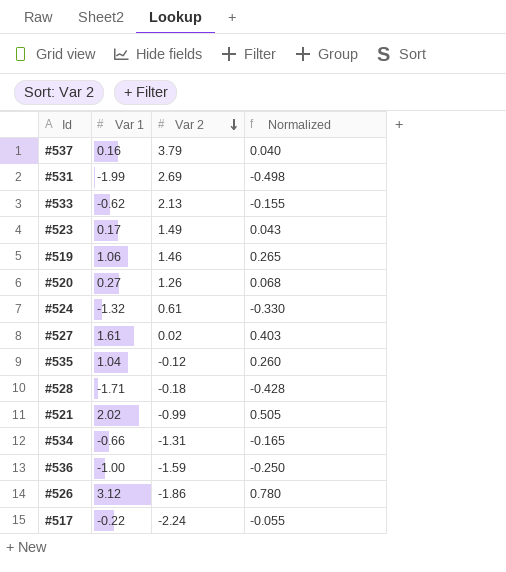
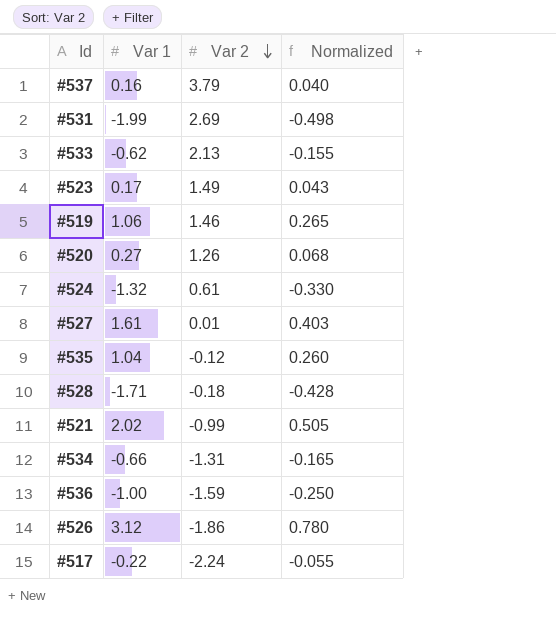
#527 | Var 2: 0.02 -> 0.01

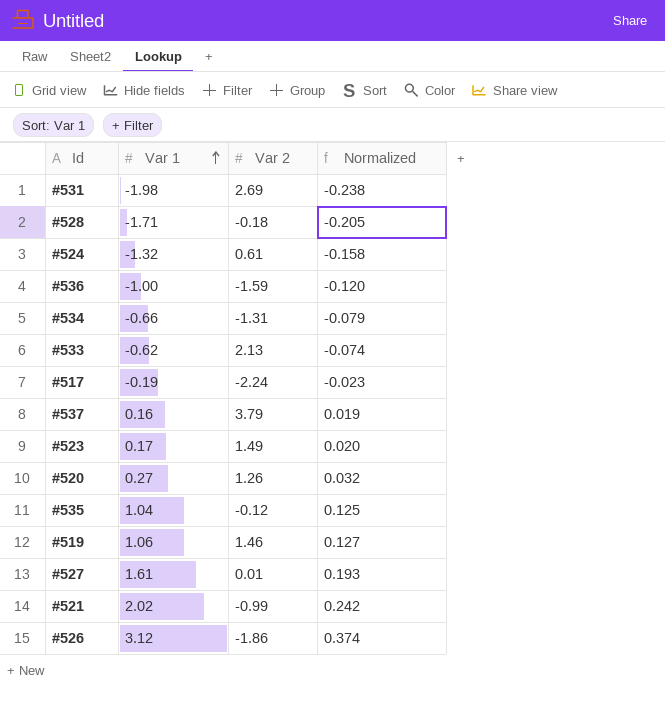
row order: Var 2 descending -> Var 1 ascending
column Normalized | formula: [Var 1] * 0.25 -> [Var 1] * 0.12
#531 | Var 1: -1.99 -> -1.98
#517 | Var 1: -0.22 -> -0.19

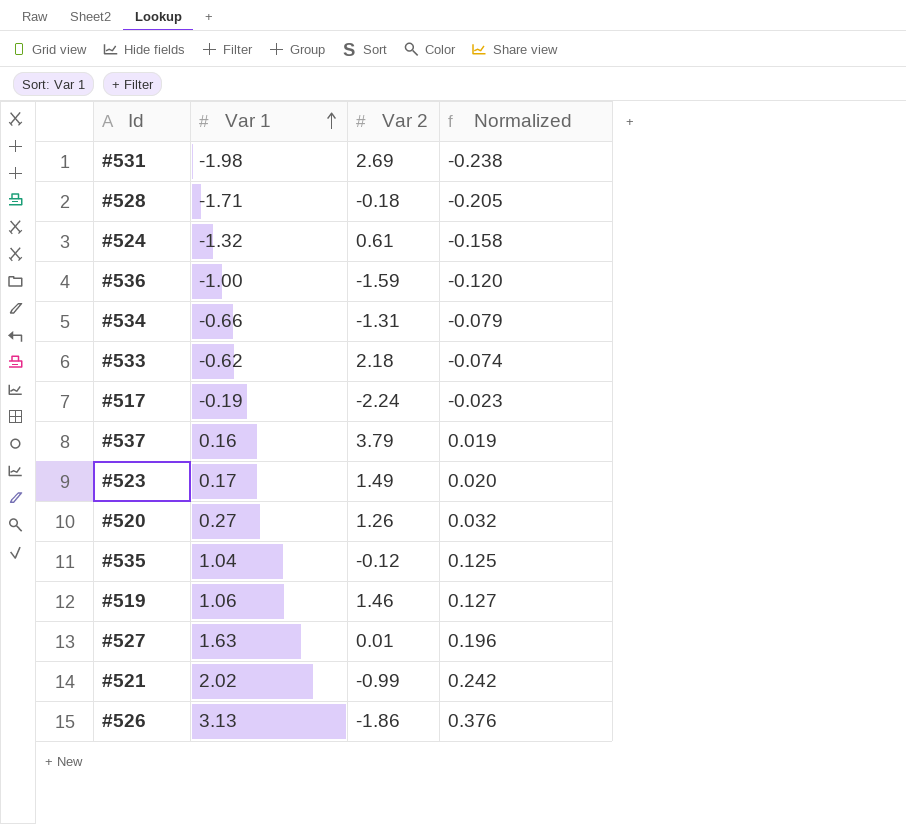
#533 | Var 2: 2.13 -> 2.18
#527 | Var 1: 1.61 -> 1.63
#527 | Normalized: 0.193 -> 0.196
#526 | Var 1: 3.12 -> 3.13
#526 | Normalized: 0.374 -> 0.376

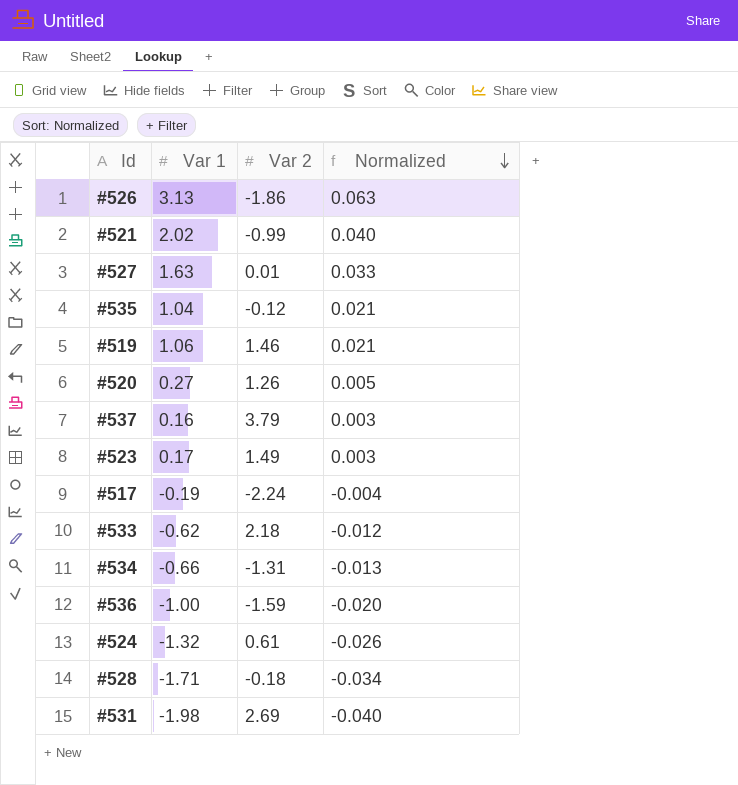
row order: Var 1 ascending -> Normalized descending
column Normalized | formula: [Var 1] * 0.12 -> [Var 1] * 0.02

